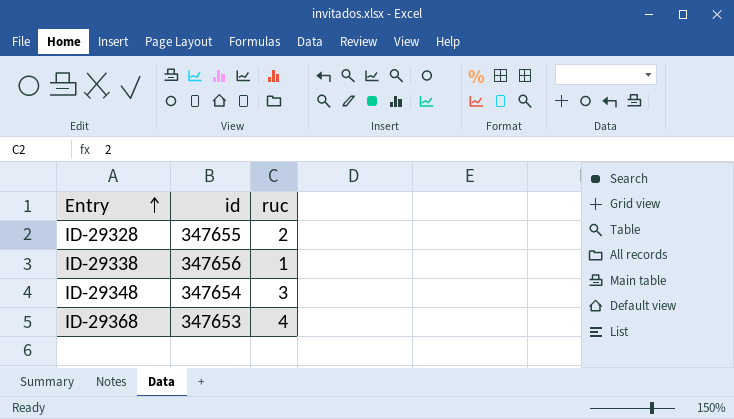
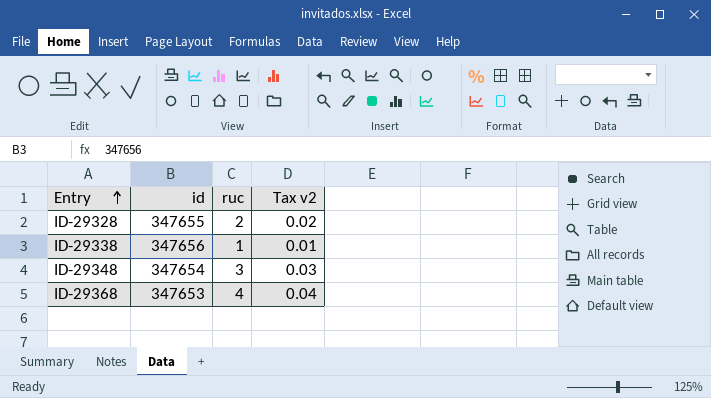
column Tax v2 | formula: none -> [ruc] * 0.01

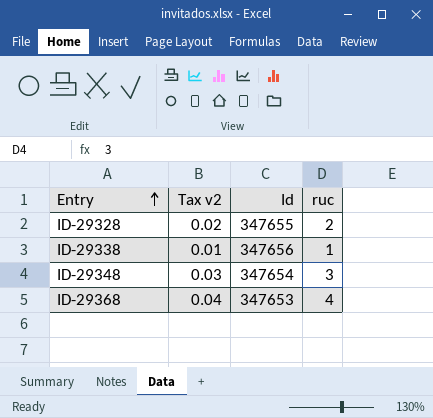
column Tax v2 | position: 4 -> 2
column name: id -> Id

